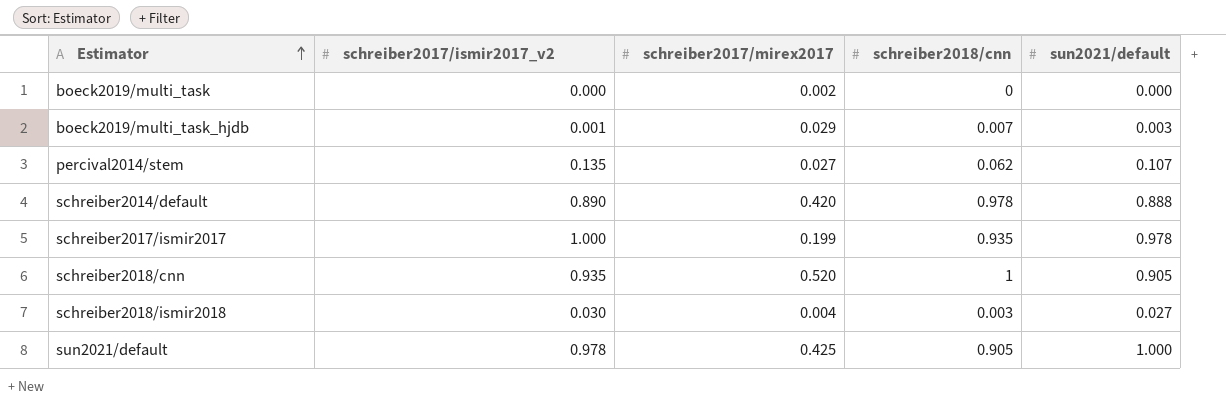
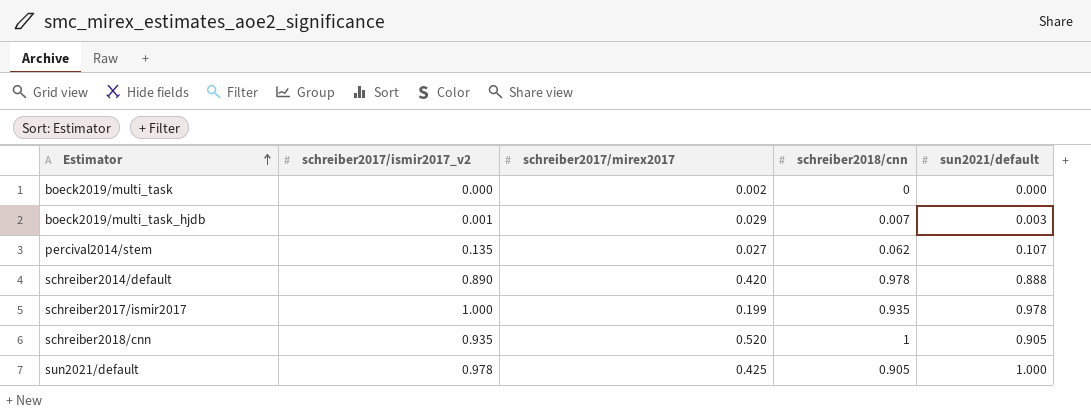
row schreiber2018/ismir2018: 0.030 | 0.004 | 0.003 | 0.027 -> none

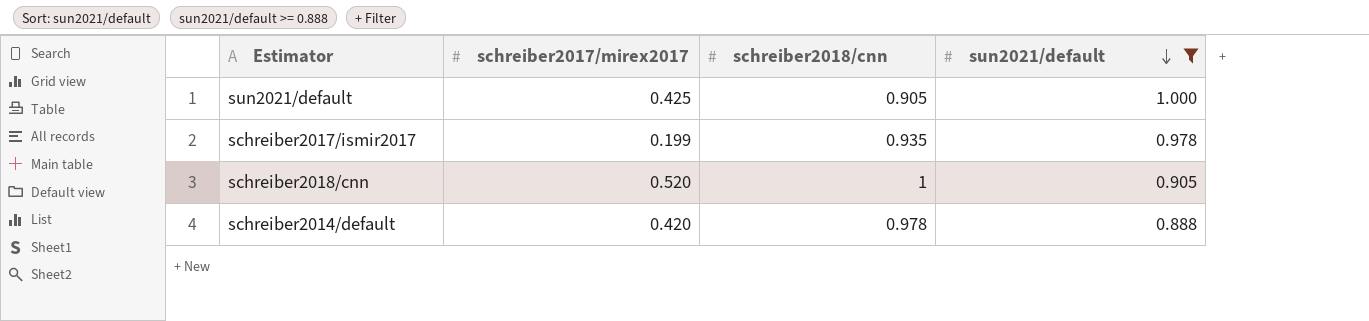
filter: none -> sun2021/default >= 0.888
row order: Estimator ascending -> sun2021/default descending
column schreiber2017/ismir2017_v2 | position: 2 -> none

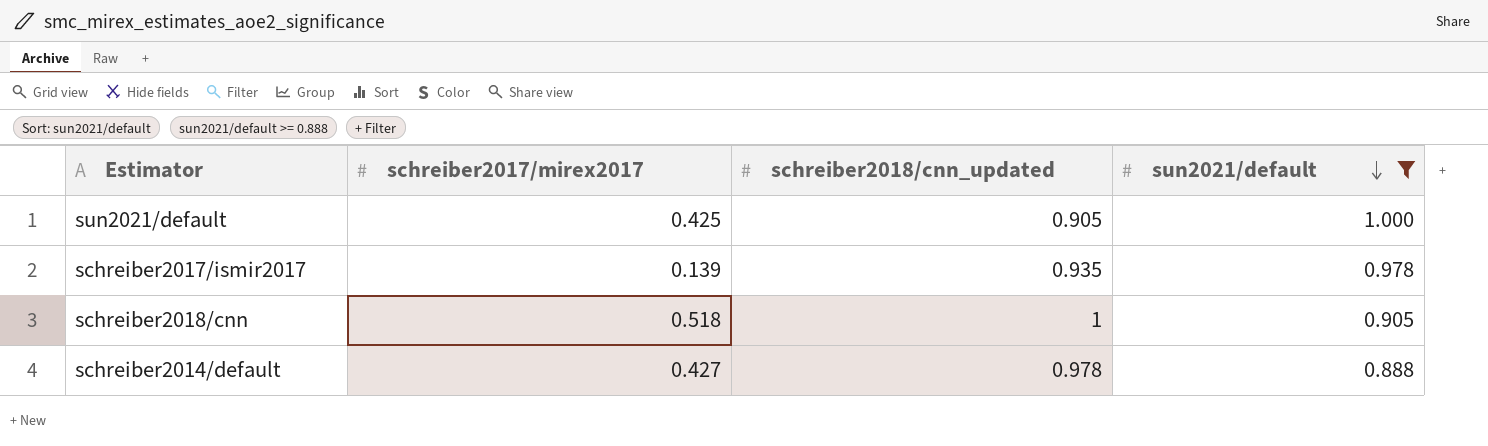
column name: schreiber2018/cnn -> schreiber2018/cnn_updated
schreiber2017/ismir2017 | schreiber2017/mirex2017: 0.199 -> 0.139
schreiber2018/cnn | schreiber2017/mirex2017: 0.520 -> 0.518
schreiber2014/default | schreiber2017/mirex2017: 0.420 -> 0.427

